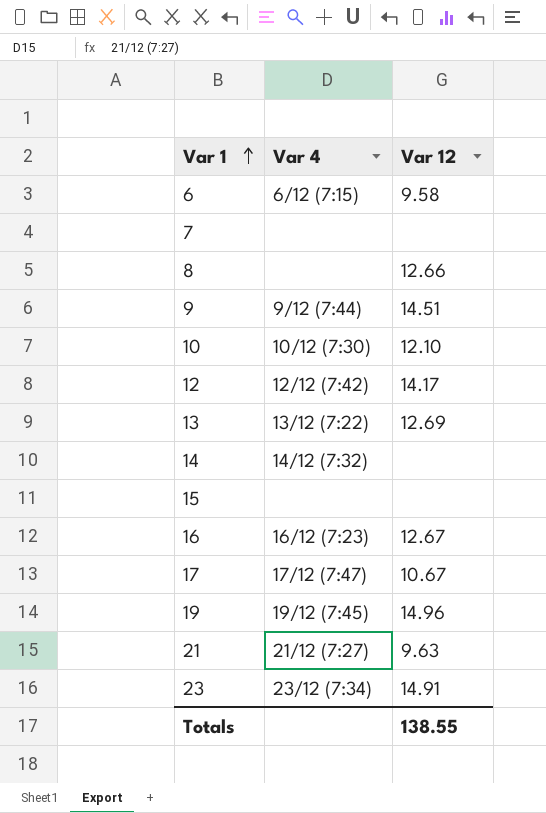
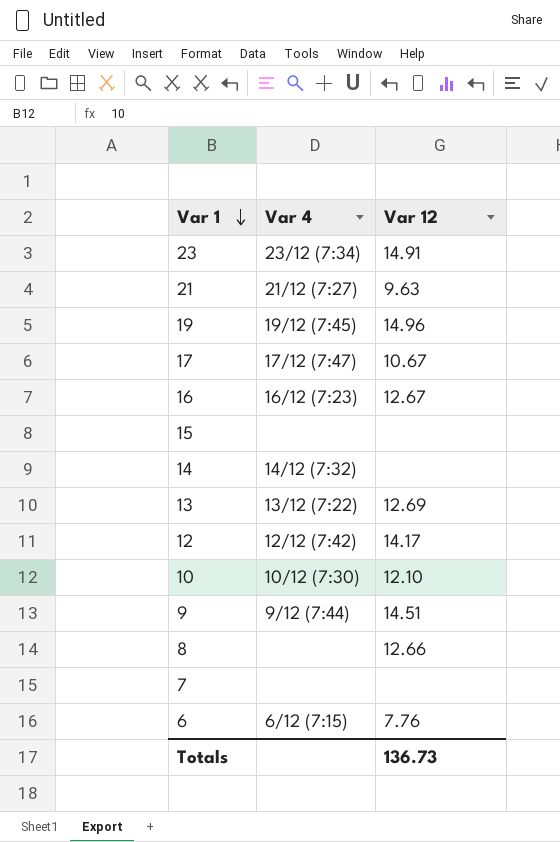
row order: Var 1 ascending -> Var 1 descending
6 | Var 12: 9.58 -> 7.76
Totals | Var 12: 138.55 -> 136.73

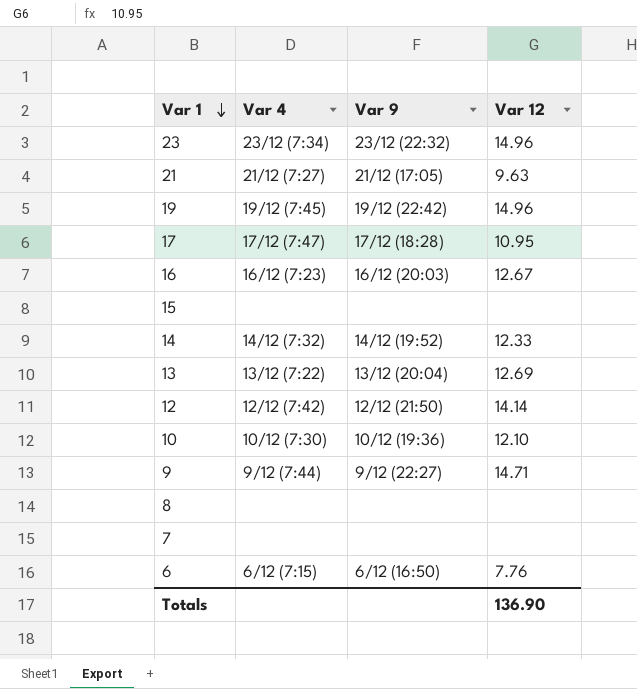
column Var 9 | position: none -> 3
23 | Var 12: 14.91 -> 14.96
17 | Var 12: 10.67 -> 10.95
14 | Var 12: none -> 12.33
12 | Var 12: 14.17 -> 14.14
9 | Var 12: 14.51 -> 14.71
8 | Var 12: 12.66 -> none
Totals | Var 12: 136.73 -> 136.90

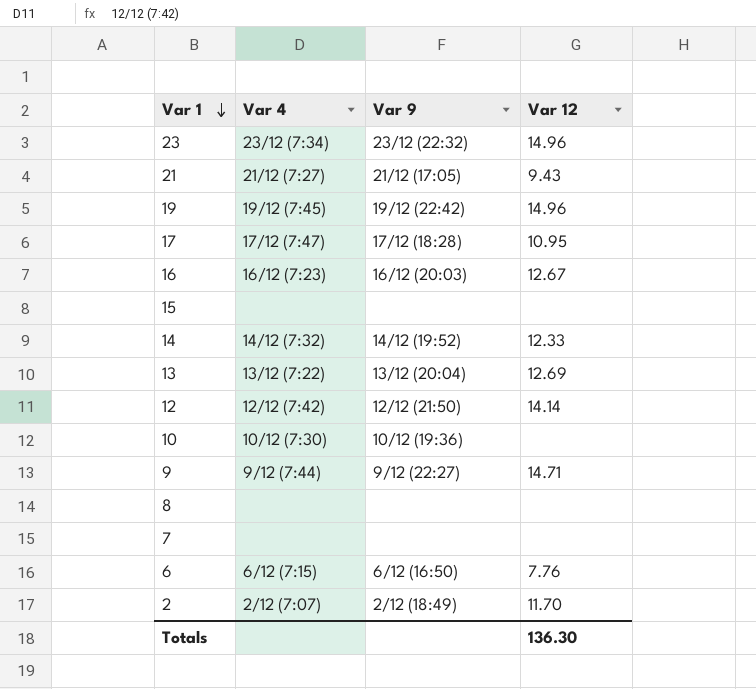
21 | Var 12: 9.63 -> 9.43
10 | Var 12: 12.10 -> none
row 2: none -> 2/12 (7:07) | 2/12 (18:49) | 11.70
Totals | Var 12: 136.90 -> 136.30

